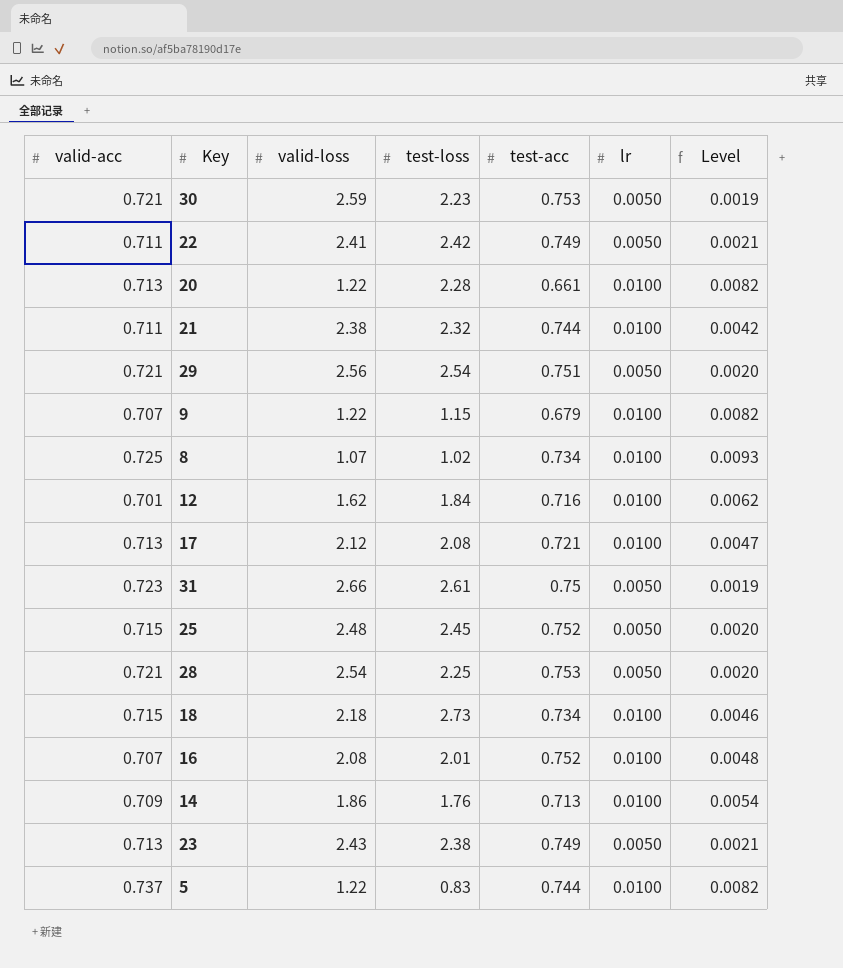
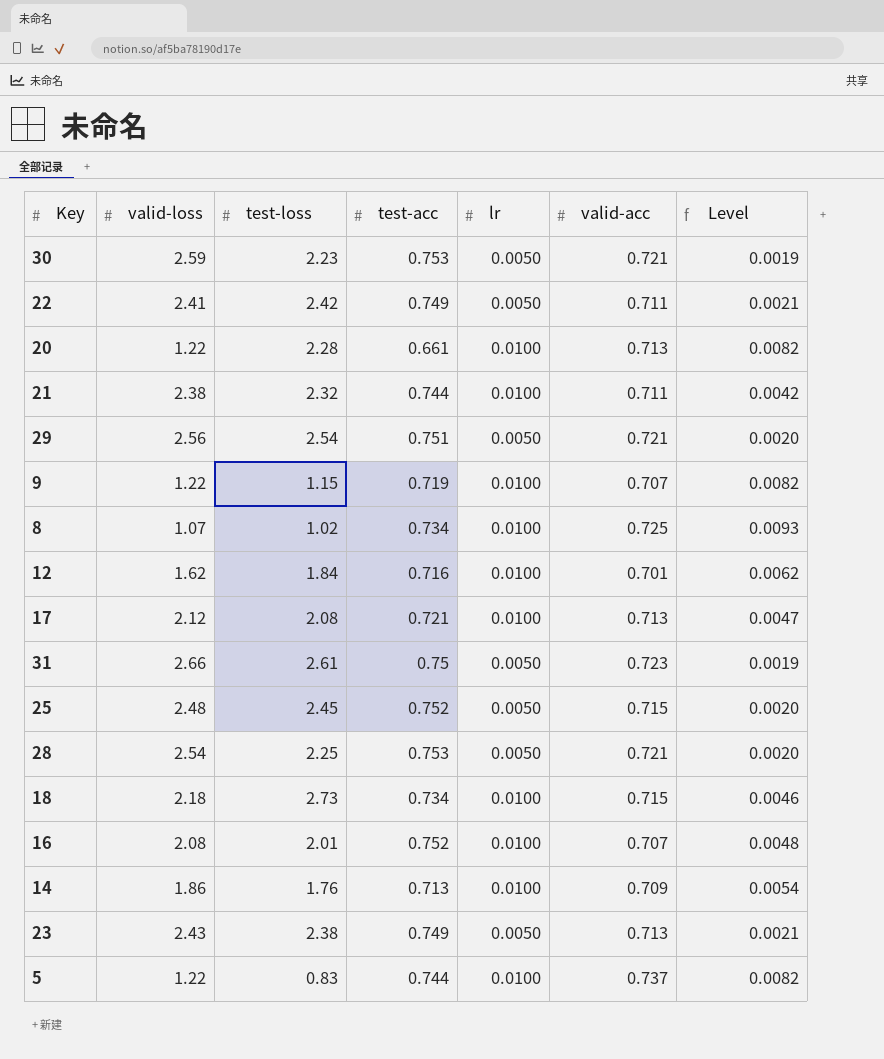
column valid-acc | position: 1 -> 6
9 | test-acc: 0.679 -> 0.719

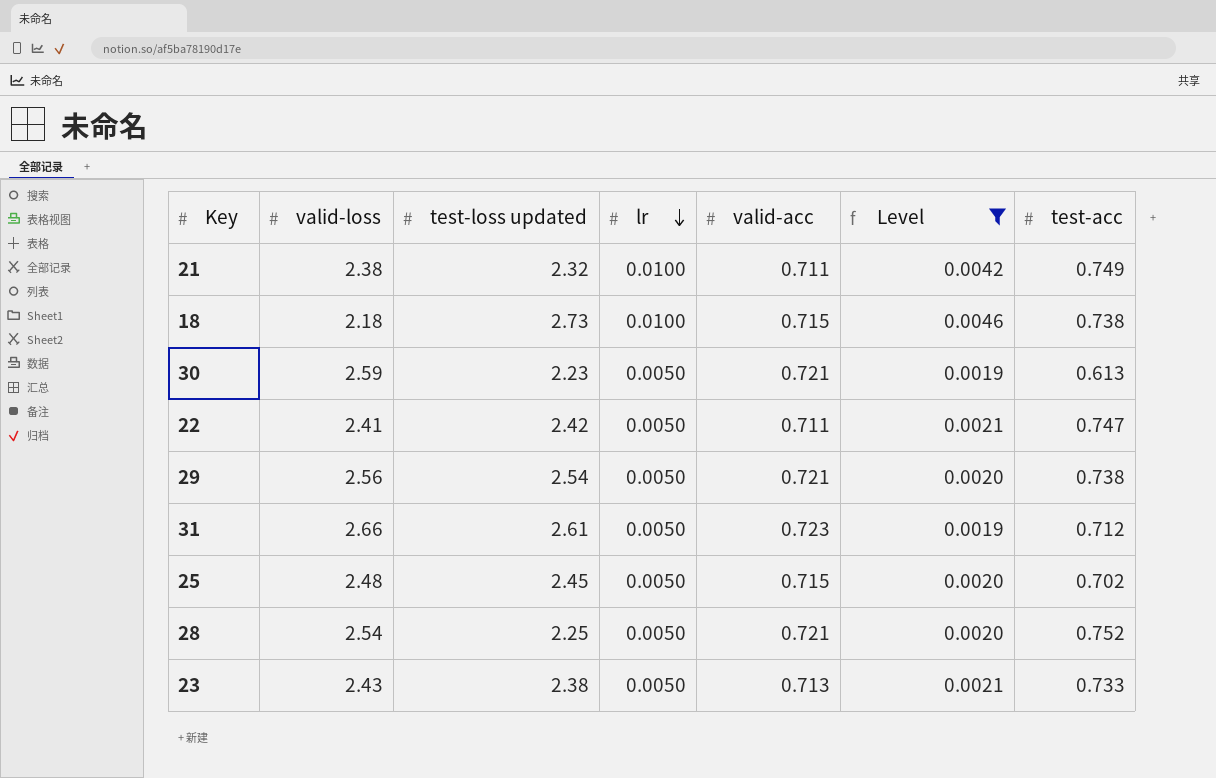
filter: none -> Level <= 0.0046
row order: none -> lr descending
column name: test-loss -> test-loss updated
column test-acc | position: 4 -> 7
21 | test-acc: 0.744 -> 0.749
18 | test-acc: 0.734 -> 0.738
30 | test-acc: 0.753 -> 0.613
22 | test-acc: 0.749 -> 0.747
29 | test-acc: 0.751 -> 0.738
31 | test-acc: 0.75 -> 0.712
25 | test-acc: 0.752 -> 0.702
28 | test-acc: 0.753 -> 0.752
23 | test-acc: 0.749 -> 0.733

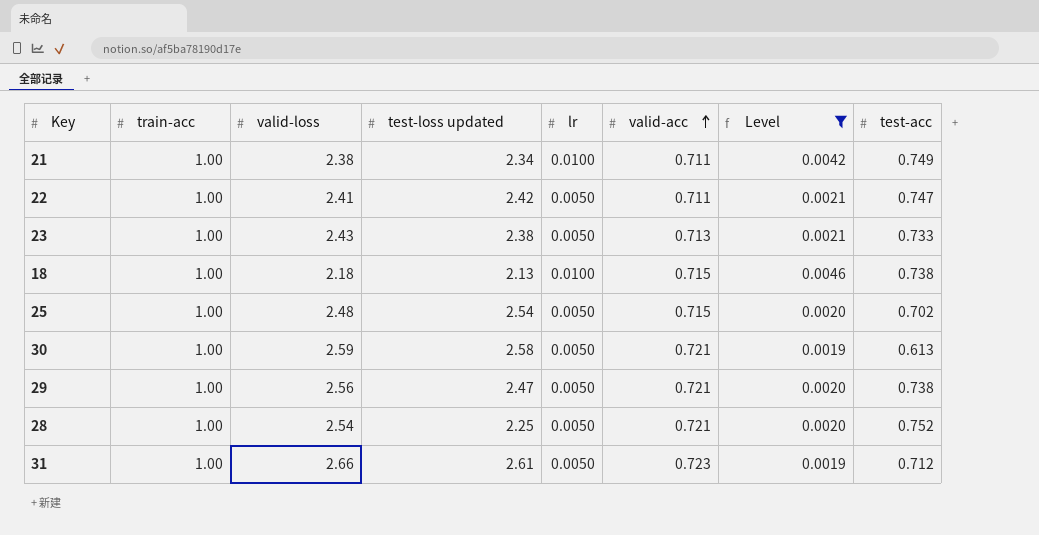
row order: lr descending -> valid-acc ascending
column train-acc | position: none -> 2
21 | test-loss updated: 2.32 -> 2.34
18 | test-loss updated: 2.73 -> 2.13
25 | test-loss updated: 2.45 -> 2.54
30 | test-loss updated: 2.23 -> 2.58
29 | test-loss updated: 2.54 -> 2.47

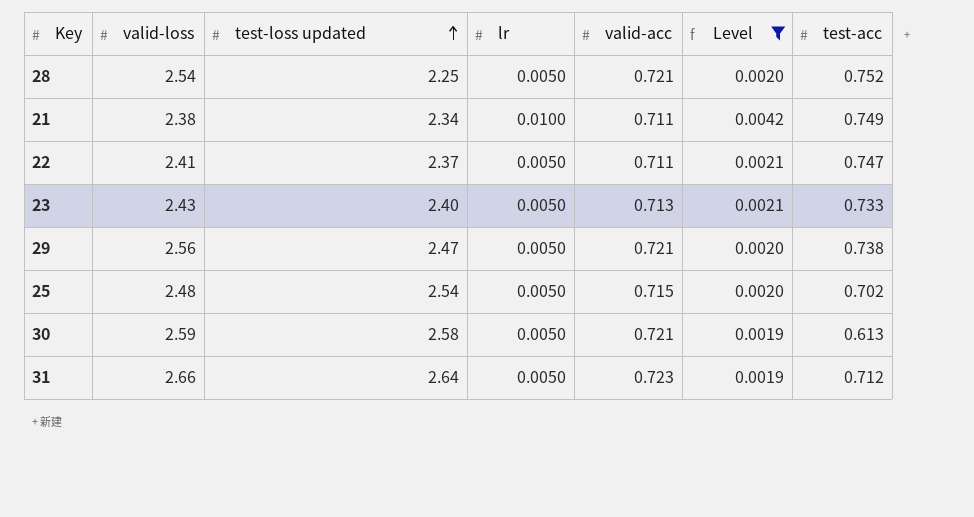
row order: valid-acc ascending -> test-loss updated ascending
column train-acc | position: 2 -> none
row 18: 1.00 | 2.18 | 2.13 | 0.0100 | 0.715 | 0.0046 | 0.738 -> none
22 | test-loss updated: 2.42 -> 2.37
23 | test-loss updated: 2.38 -> 2.40
31 | test-loss updated: 2.61 -> 2.64

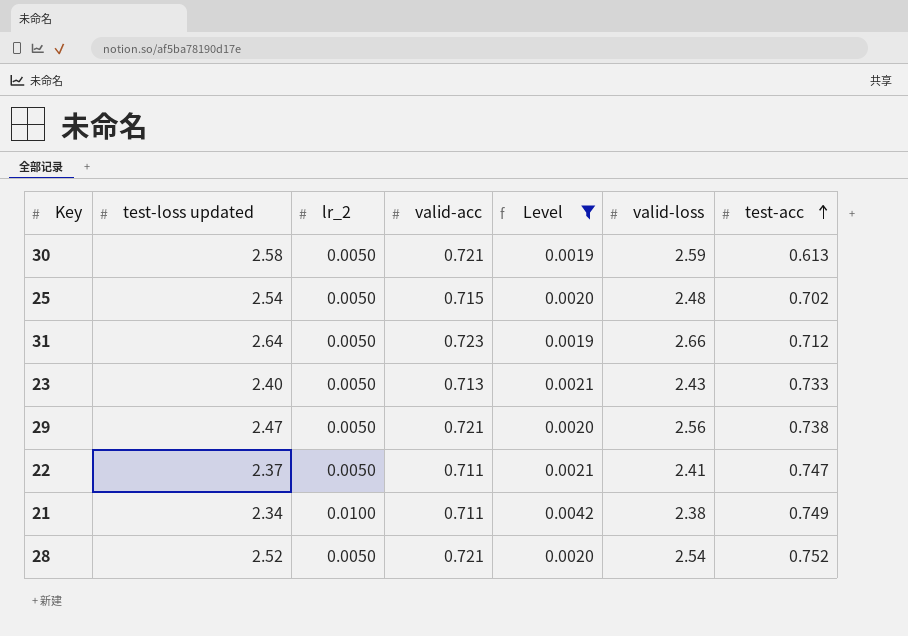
row order: test-loss updated ascending -> test-acc ascending
column name: lr -> lr_2
column valid-loss | position: 2 -> 6
28 | test-loss updated: 2.25 -> 2.52

